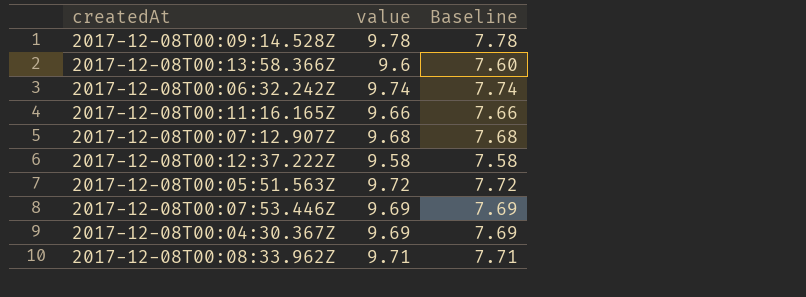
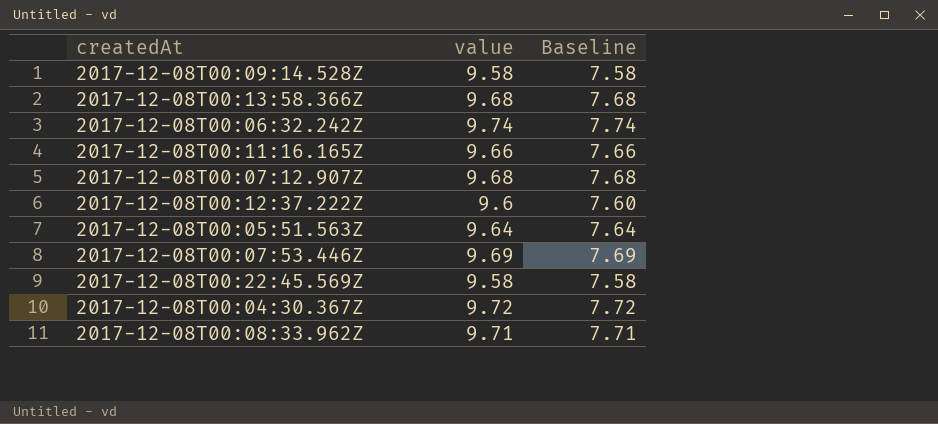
2017-12-08T00:09:14.528Z | value: 9.78 -> 9.58
2017-12-08T00:09:14.528Z | Baseline: 7.78 -> 7.58
2017-12-08T00:13:58.366Z | value: 9.6 -> 9.68
2017-12-08T00:13:58.366Z | Baseline: 7.60 -> 7.68
2017-12-08T00:12:37.222Z | value: 9.58 -> 9.6
2017-12-08T00:12:37.222Z | Baseline: 7.58 -> 7.60
2017-12-08T00:05:51.563Z | value: 9.72 -> 9.64
2017-12-08T00:05:51.563Z | Baseline: 7.72 -> 7.64
row 2017-12-08T00:22:45.569Z: none -> 9.58 | 7.58
2017-12-08T00:04:30.367Z | value: 9.69 -> 9.72
2017-12-08T00:04:30.367Z | Baseline: 7.69 -> 7.72

